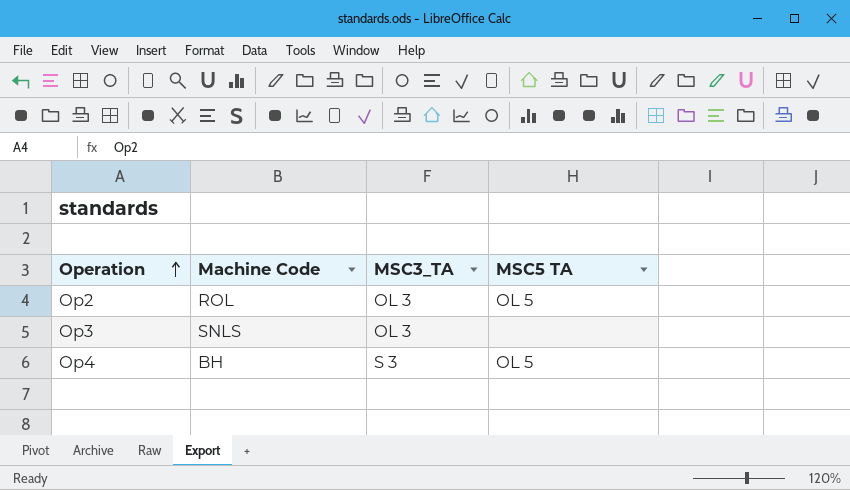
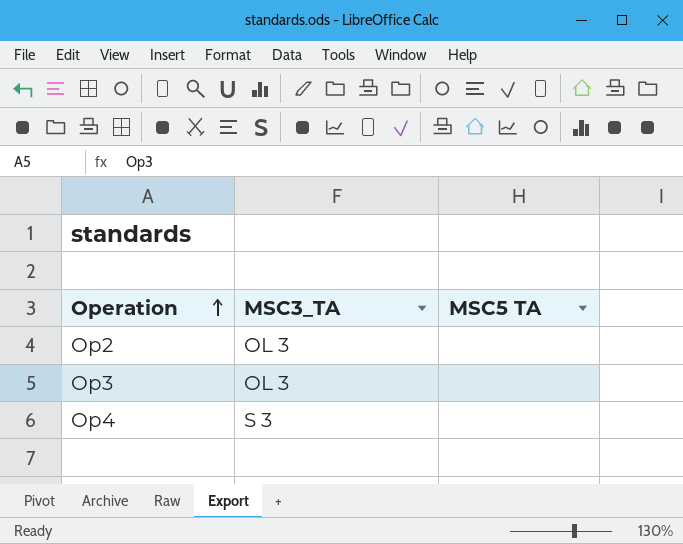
column Machine Code | position: 2 -> none
Op2 | MSC5 TA: OL 5 -> none
Op4 | MSC5 TA: OL 5 -> none

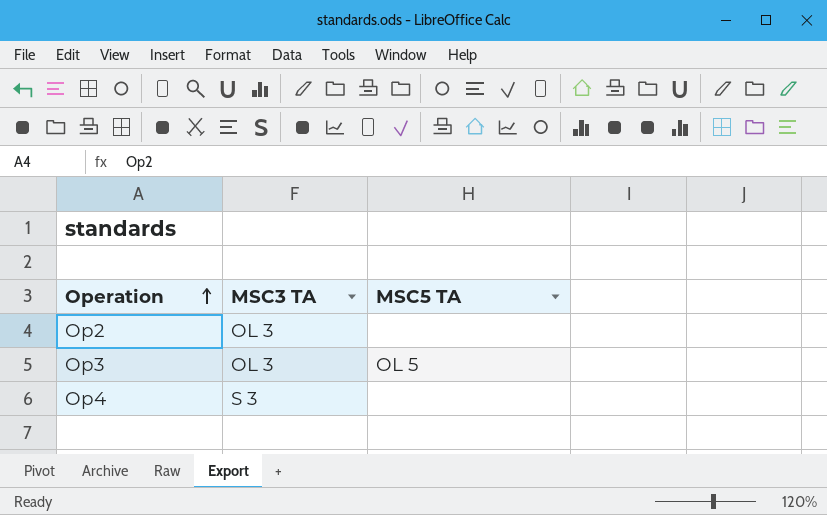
column name: MSC3_TA -> MSC3 TA
Op3 | MSC5 TA: none -> OL 5

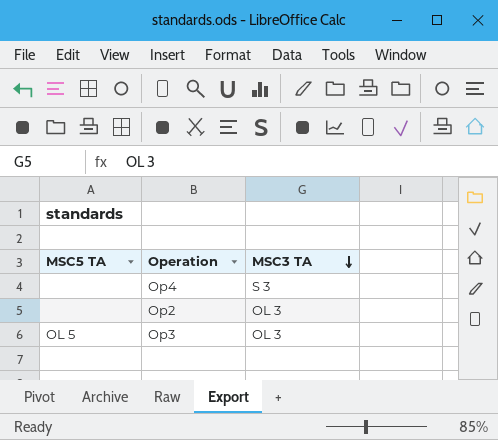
row order: Operation ascending -> MSC3 TA descending
column MSC5 TA | position: 3 -> 1

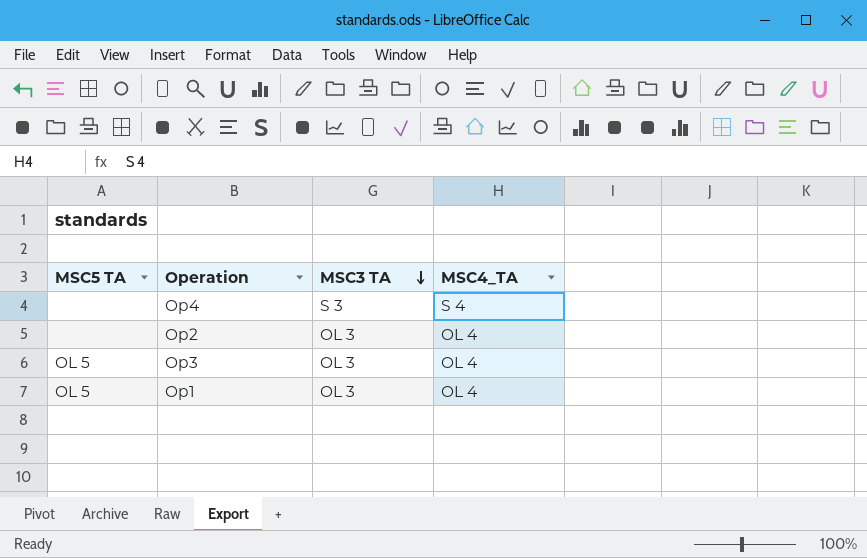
column MSC4_TA | position: none -> 4
row Op1: none -> OL 5 | OL 3 | OL 4

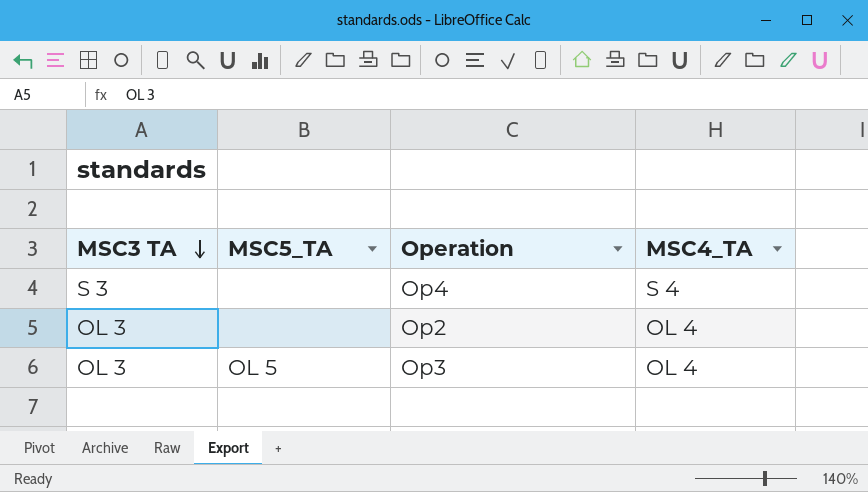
column MSC3 TA | position: 3 -> 1
column name: MSC5 TA -> MSC5_TA
row Op1: OL 5 | OL 3 | OL 4 -> none

